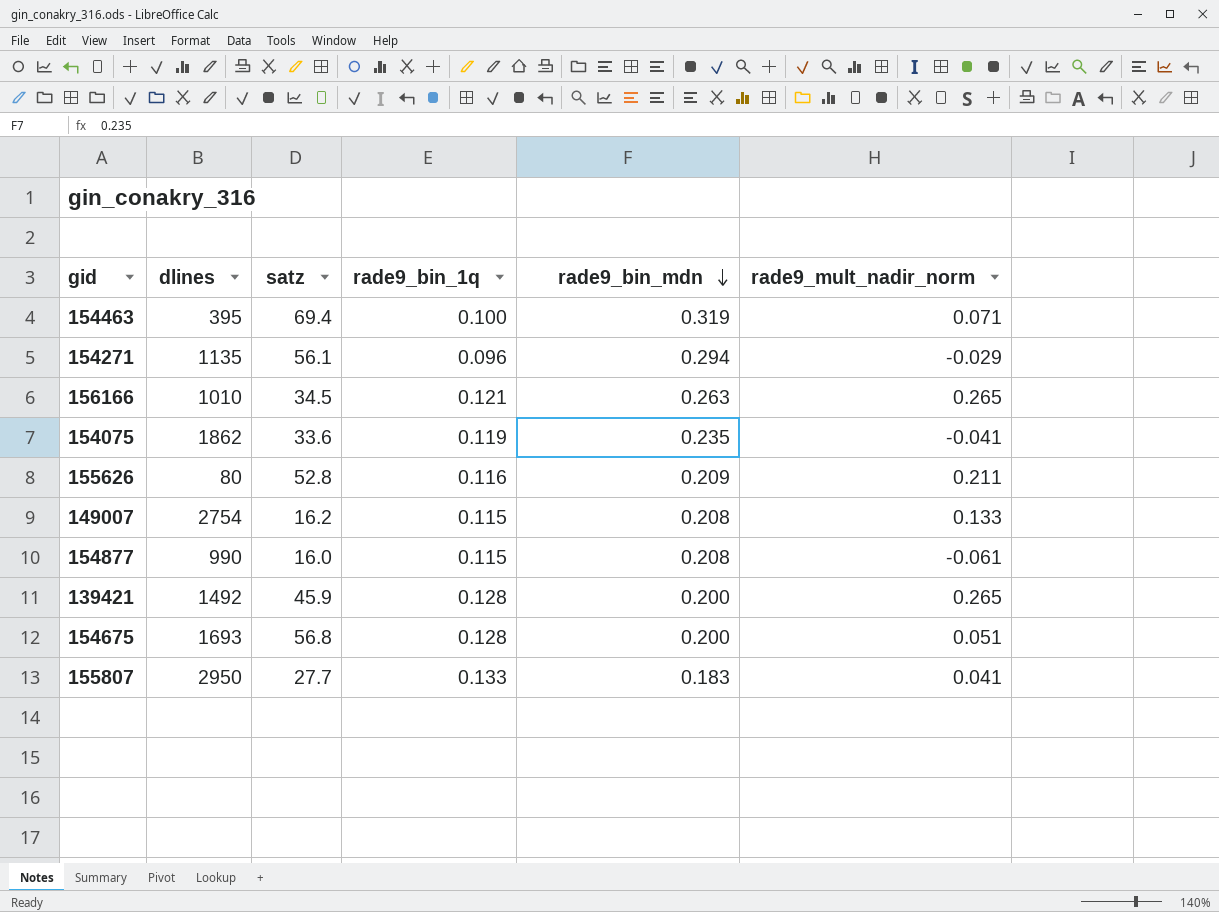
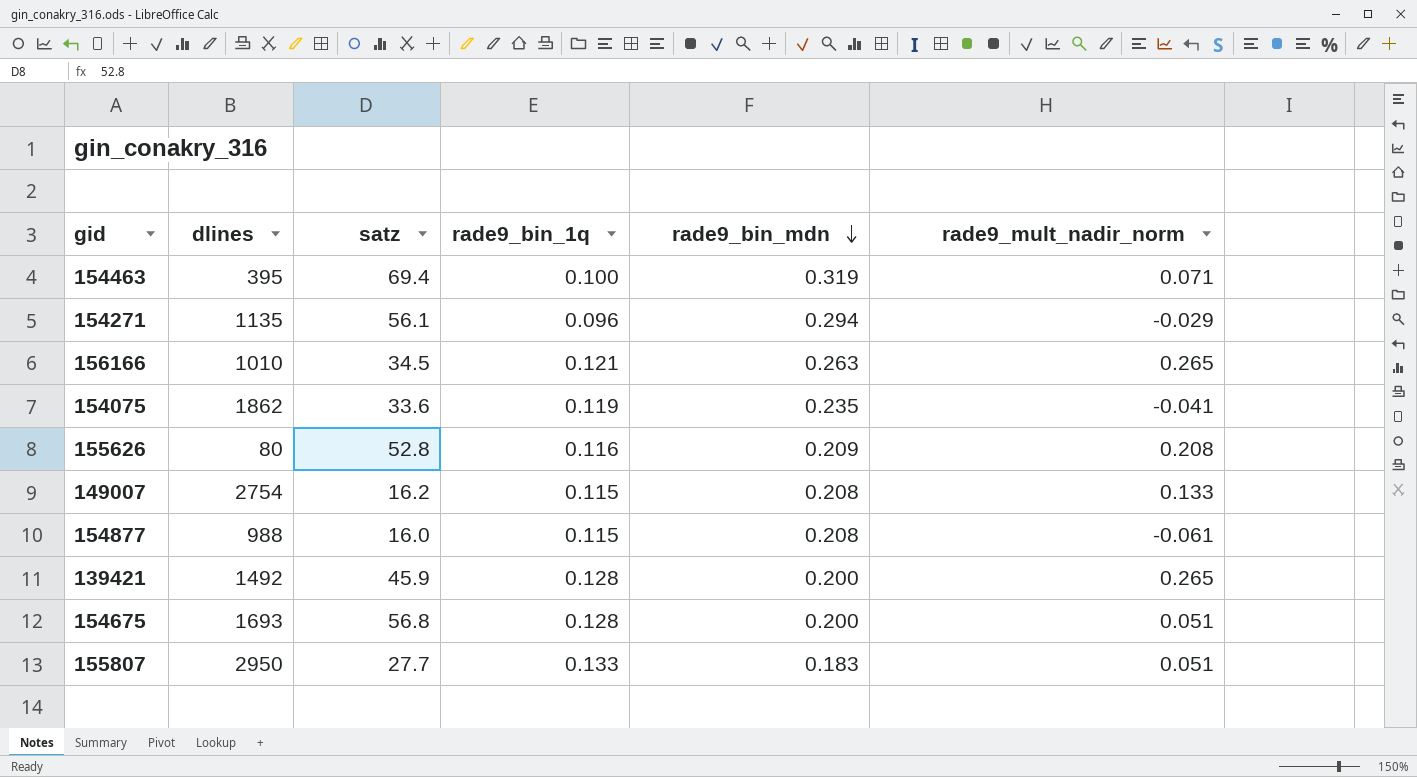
155626 | rade9_mult_nadir_norm: 0.211 -> 0.208
154877 | dlines: 990 -> 988
155807 | rade9_mult_nadir_norm: 0.041 -> 0.051

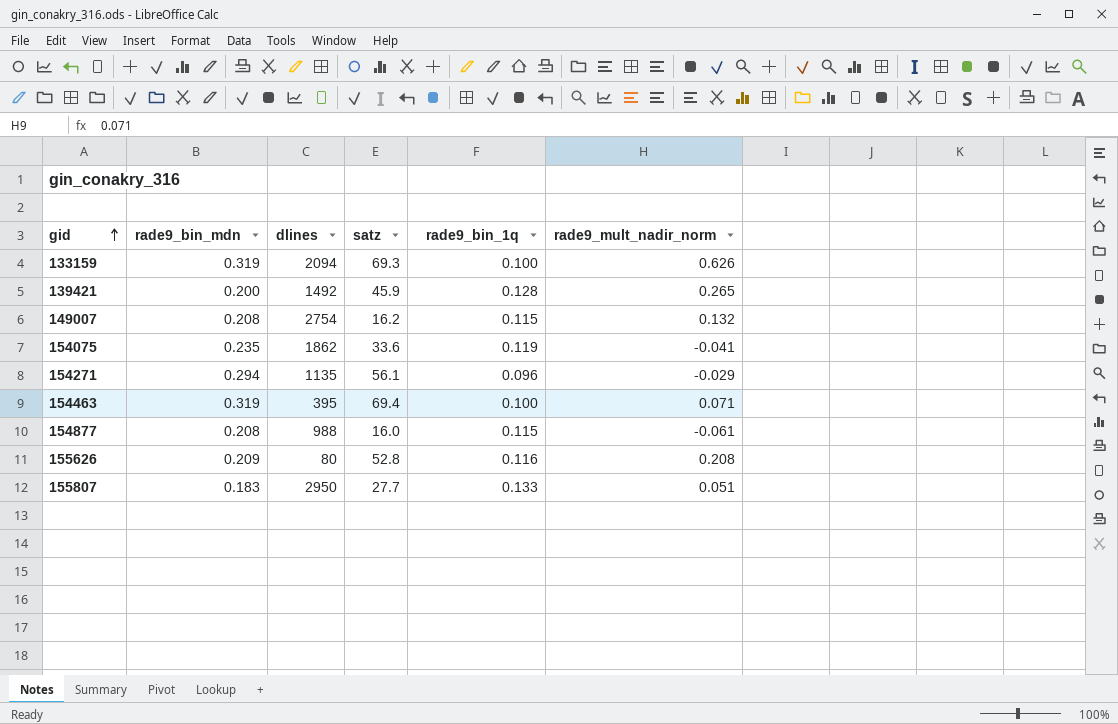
row order: rade9_bin_mdn descending -> gid ascending
column rade9_bin_mdn | position: 5 -> 2
row 156166: 1010 | 34.5 | 0.121 | 0.263 | 0.265 -> none
row 154675: 1693 | 56.8 | 0.128 | 0.200 | 0.051 -> none
row 133159: none -> 0.319 | 2094 | 69.3 | 0.100 | 0.626
149007 | rade9_mult_nadir_norm: 0.133 -> 0.132

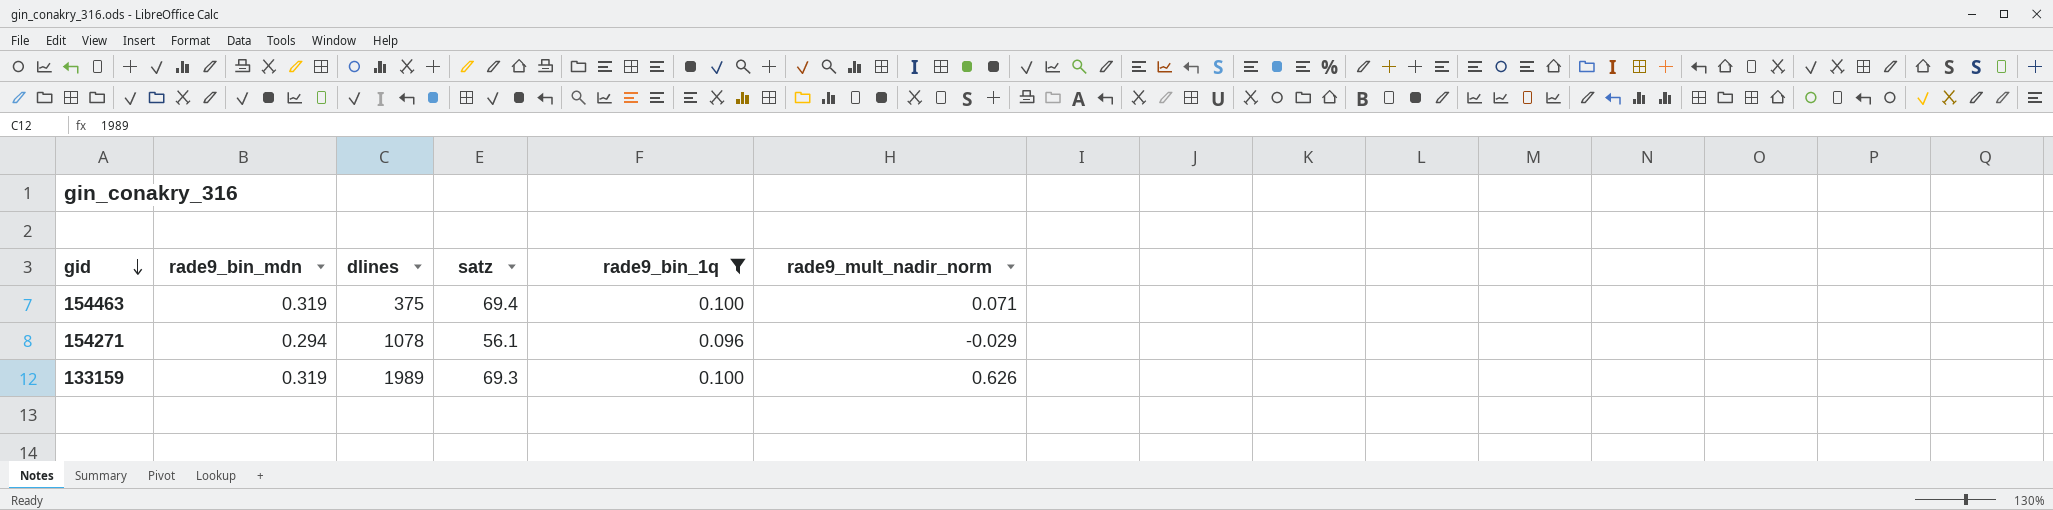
filter: none -> rade9_bin_1q <= 0.100
row order: gid ascending -> gid descending
154463 | dlines: 395 -> 375
154271 | dlines: 1135 -> 1078
133159 | dlines: 2094 -> 1989

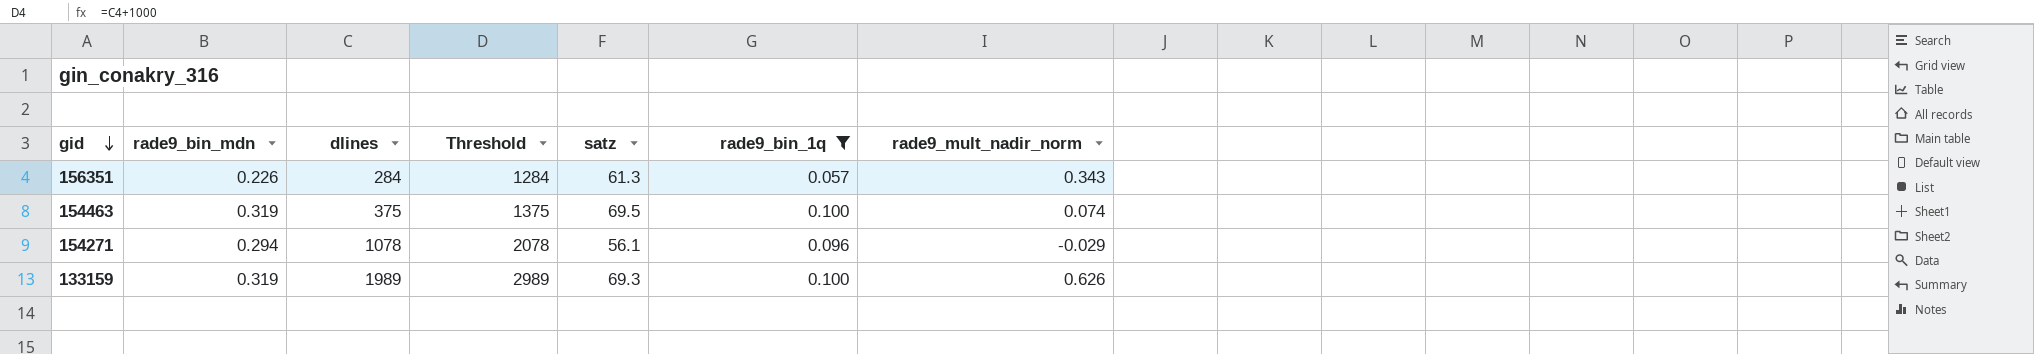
column Threshold | formula: none -> [dlines] + 1000
row 156351: none -> 0.226 | 284 | 1284 | 61.3 | 0.057 | 0.343
154463 | satz: 69.4 -> 69.5
154463 | rade9_mult_nadir_norm: 0.071 -> 0.074

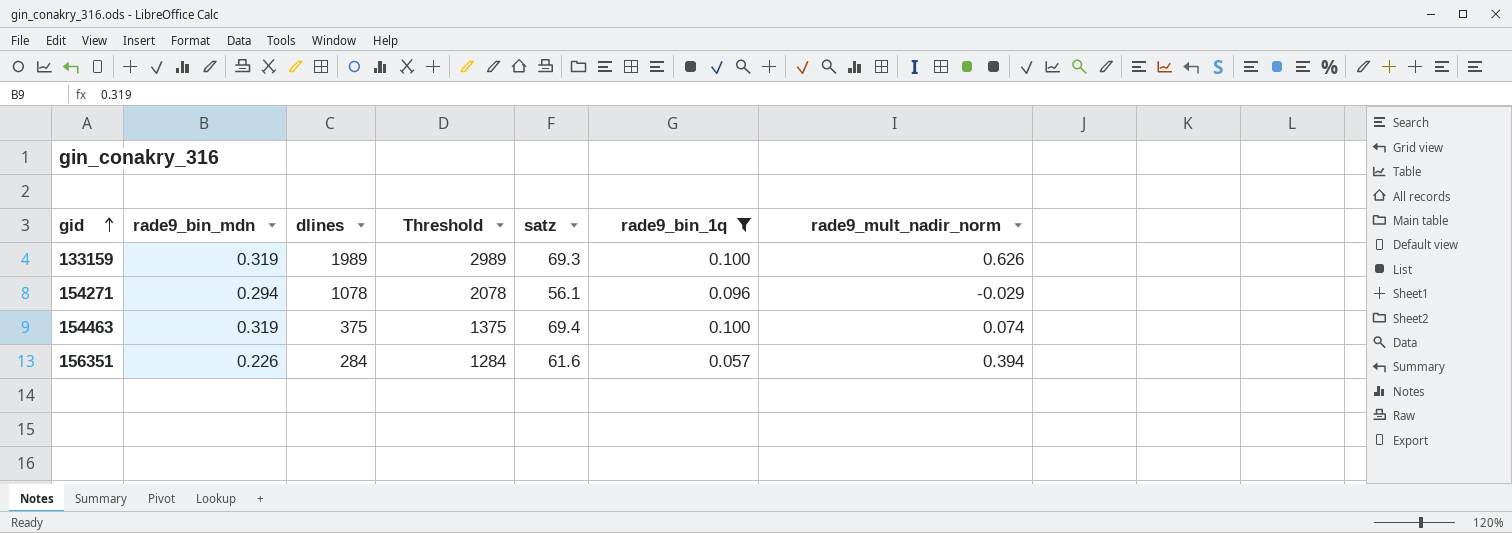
row order: gid descending -> gid ascending
154463 | satz: 69.5 -> 69.4
156351 | satz: 61.3 -> 61.6
156351 | rade9_mult_nadir_norm: 0.343 -> 0.394

